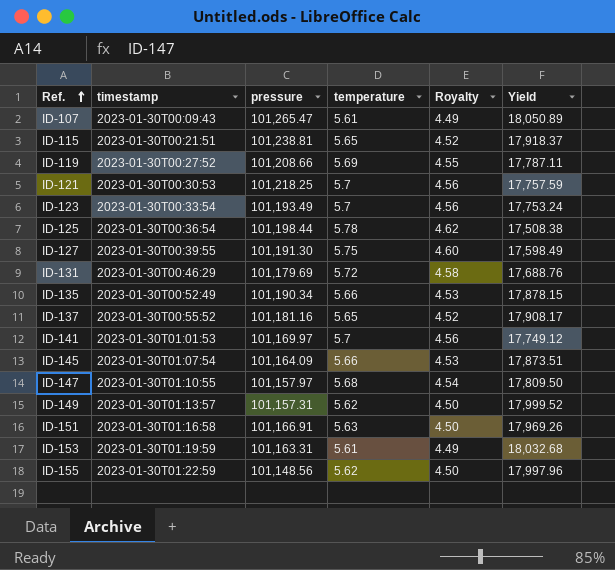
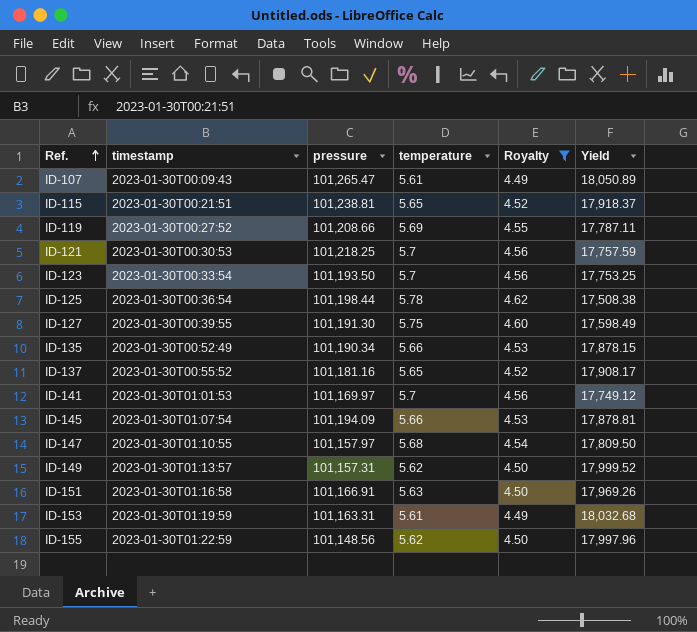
filter: none -> Royalty != 4.58
ID-123 | pressure: 101,193.49 -> 101,193.50
ID-123 | Yield: 17,753.24 -> 17,753.25
ID-145 | pressure: 101,164.09 -> 101,194.09
ID-145 | Yield: 17,873.51 -> 17,878.81

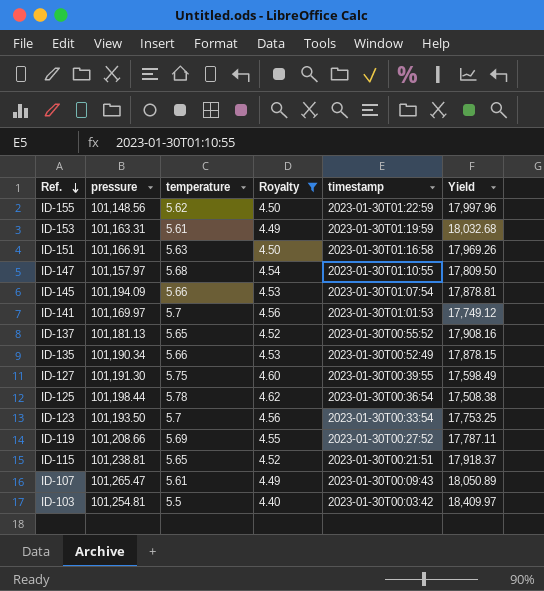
row order: Ref. ascending -> Ref. descending
column timestamp | position: 2 -> 5
row ID-121: 2023-01-30T00:30:53 | 101,218.25 | 5.7 | 4.56 | 17,757.59 -> none
row ID-149: 2023-01-30T01:13:57 | 101,157.31 | 5.62 | 4.50 | 17,999.52 -> none
ID-137 | pressure: 101,181.16 -> 101,181.13
ID-137 | Yield: 17,908.17 -> 17,908.16
row ID-103: none -> 101,254.81 | 5.5 | 4.40 | 2023-01-30T00:03:42 | 18,409.97

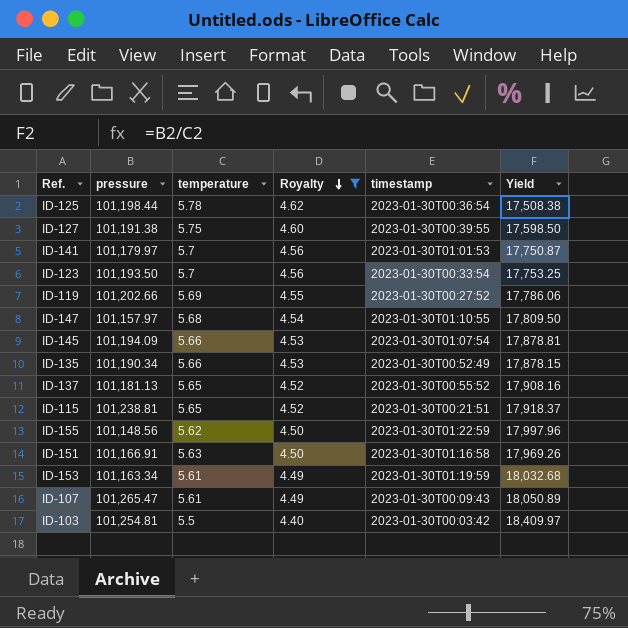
row order: Ref. descending -> Royalty descending
ID-127 | pressure: 101,191.30 -> 101,191.38
ID-127 | Yield: 17,598.49 -> 17,598.50
ID-141 | pressure: 101,169.97 -> 101,179.97
ID-141 | Yield: 17,749.12 -> 17,750.87
ID-119 | pressure: 101,208.66 -> 101,202.66
ID-119 | Yield: 17,787.11 -> 17,786.06
ID-153 | pressure: 101,163.31 -> 101,163.34

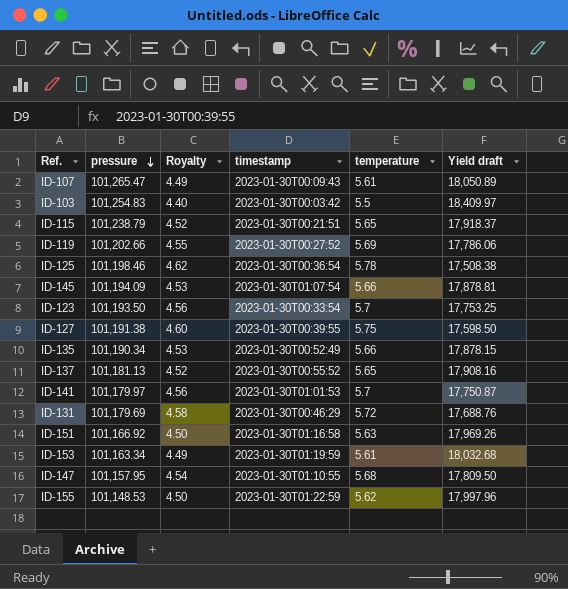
filter: Royalty != 4.58 -> none
row order: Royalty descending -> pressure descending
column temperature | position: 3 -> 5
column name: Yield -> Yield draft
ID-103 | pressure: 101,254.81 -> 101,254.83
ID-115 | pressure: 101,238.81 -> 101,238.79
ID-125 | pressure: 101,198.44 -> 101,198.46
ID-151 | pressure: 101,166.91 -> 101,166.92
ID-147 | pressure: 101,157.97 -> 101,157.95
ID-155 | pressure: 101,148.56 -> 101,148.53

